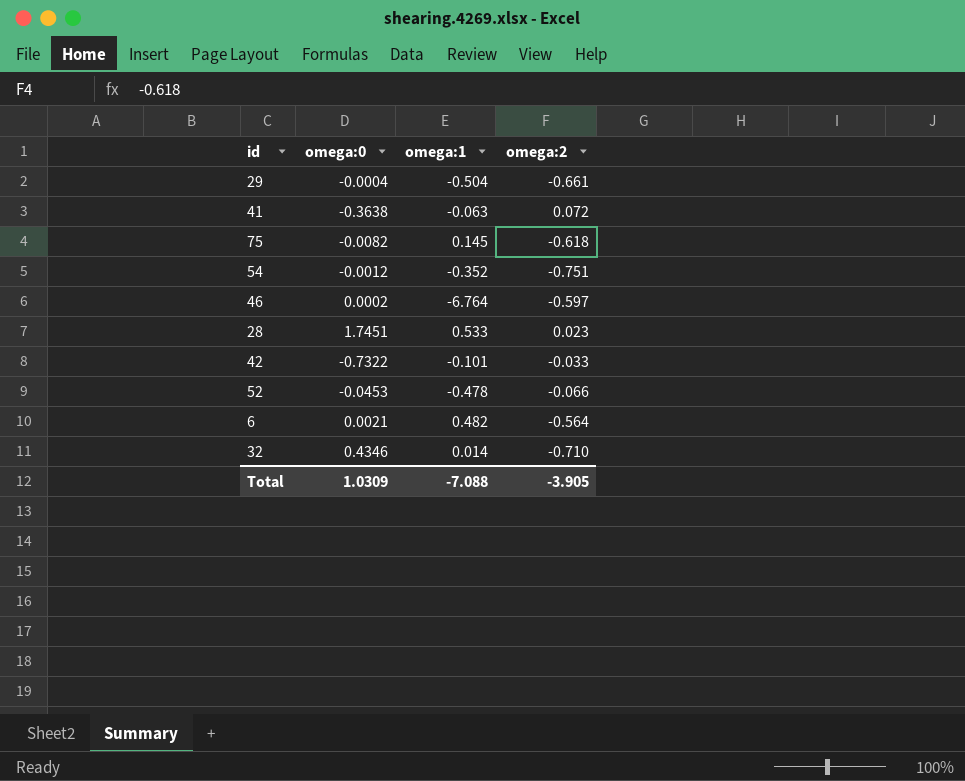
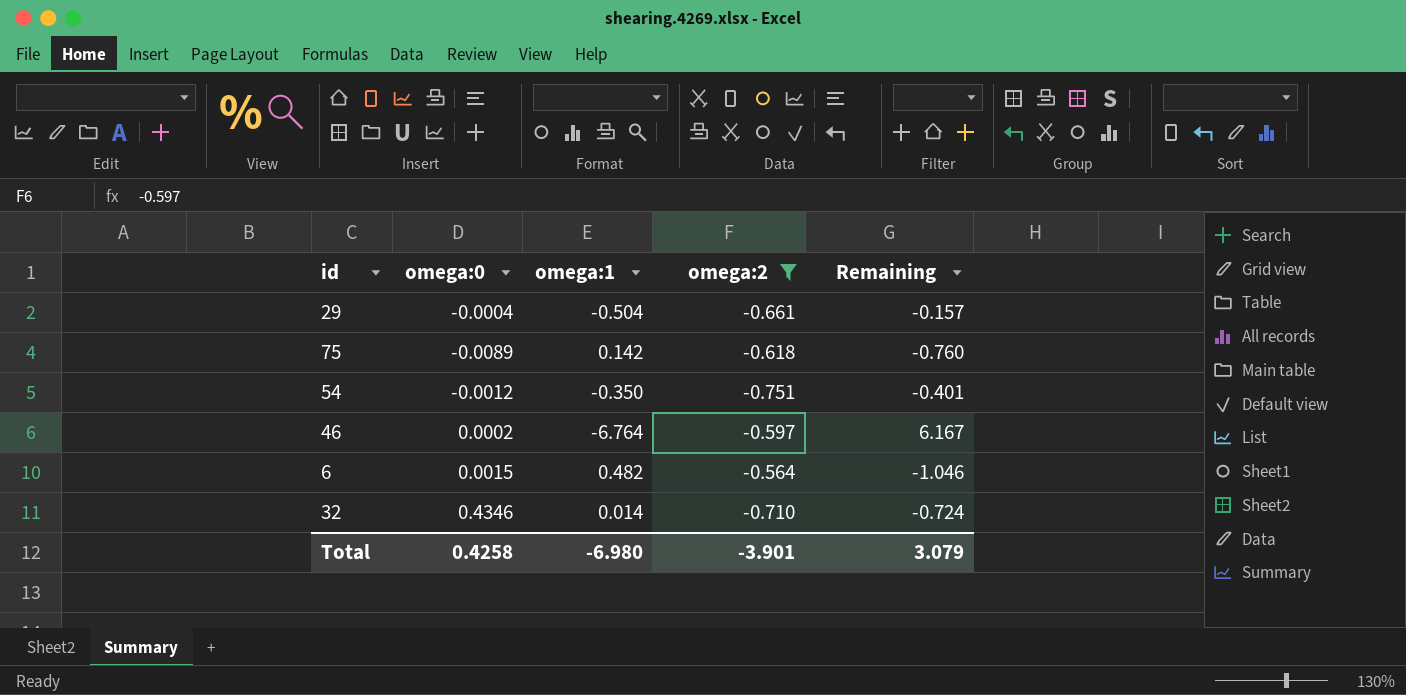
filter: none -> omega:2 <= -0.564
column Remaining | formula: none -> [omega:2] - [omega:1]
75 | omega:0: -0.0082 -> -0.0089
75 | omega:1: 0.145 -> 0.142
54 | omega:1: -0.352 -> -0.350
6 | omega:0: 0.0021 -> 0.0015
Total | omega:0: 1.0309 -> 0.4258
Total | omega:1: -7.088 -> -6.980
Total | omega:2: -3.905 -> -3.901

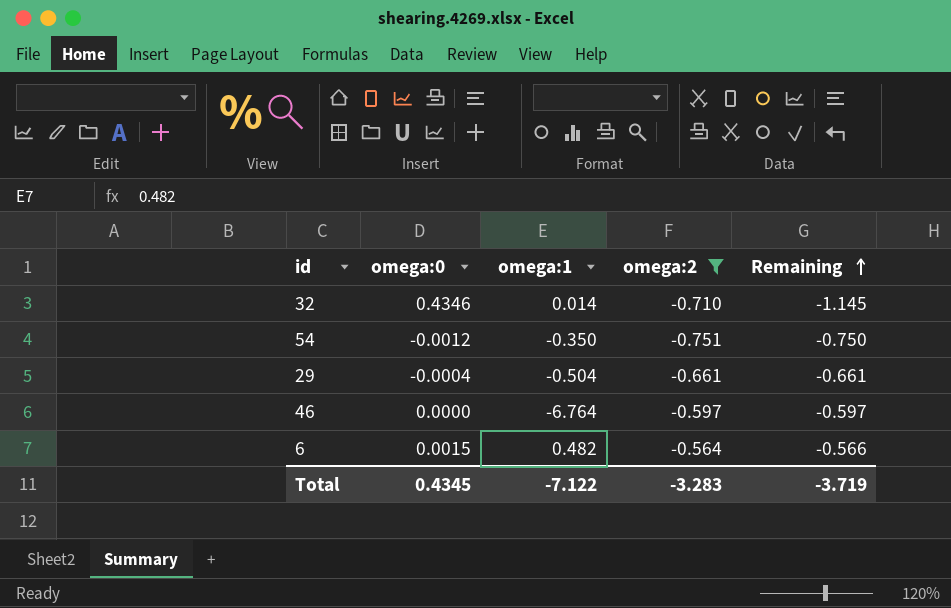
row order: none -> Remaining ascending
column Remaining | formula: [omega:2] - [omega:1] -> [omega:2] - [omega:0]
row 75: -0.0089 | 0.142 | -0.618 | -0.760 -> none
46 | omega:0: 0.0002 -> 0.0000
Total | omega:0: 0.4258 -> 0.4345
Total | omega:1: -6.980 -> -7.122
Total | omega:2: -3.901 -> -3.283
Total | Remaining: 3.079 -> -3.719

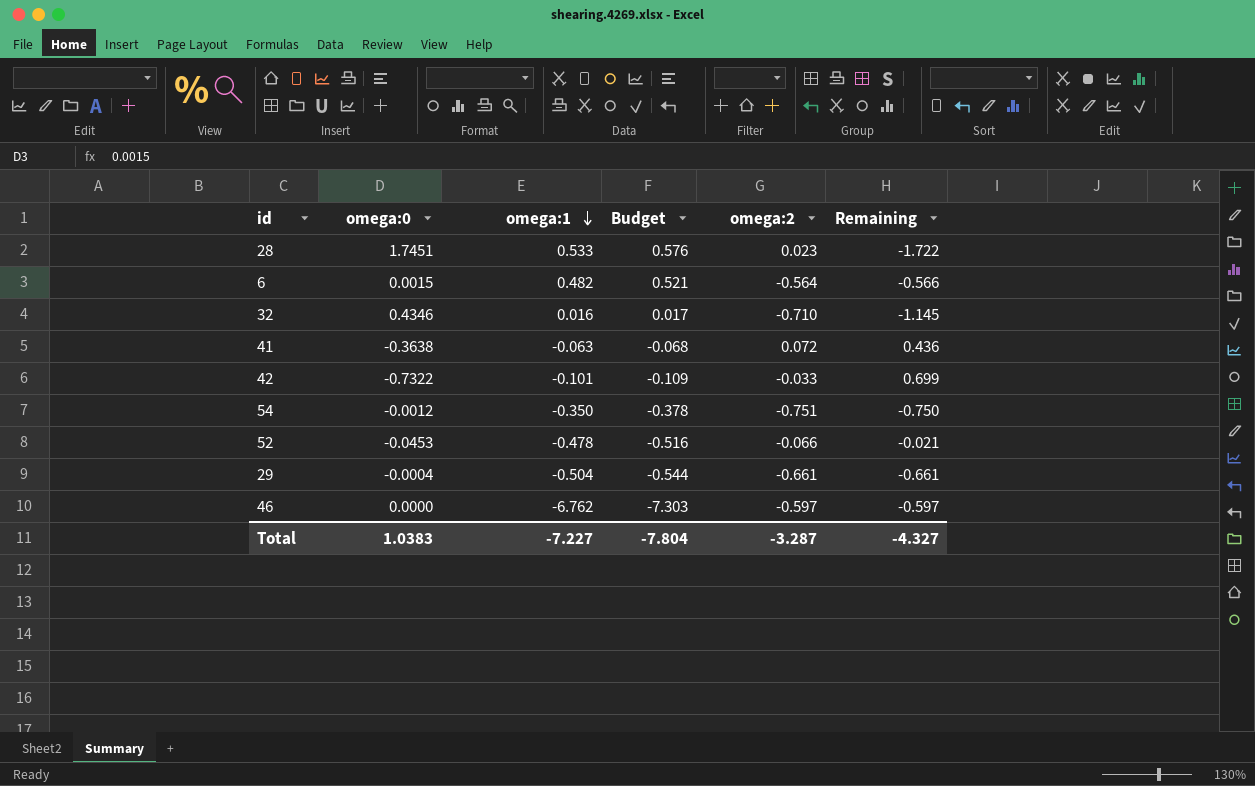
filter: omega:2 <= -0.564 -> none
row order: Remaining ascending -> omega:1 descending
column Budget | formula: none -> [omega:1] * 1.08
32 | omega:1: 0.014 -> 0.016
46 | omega:1: -6.764 -> -6.762
Total | omega:0: 0.4345 -> 1.0383
Total | omega:1: -7.122 -> -7.227
Total | omega:2: -3.283 -> -3.287
Total | Remaining: -3.719 -> -4.327

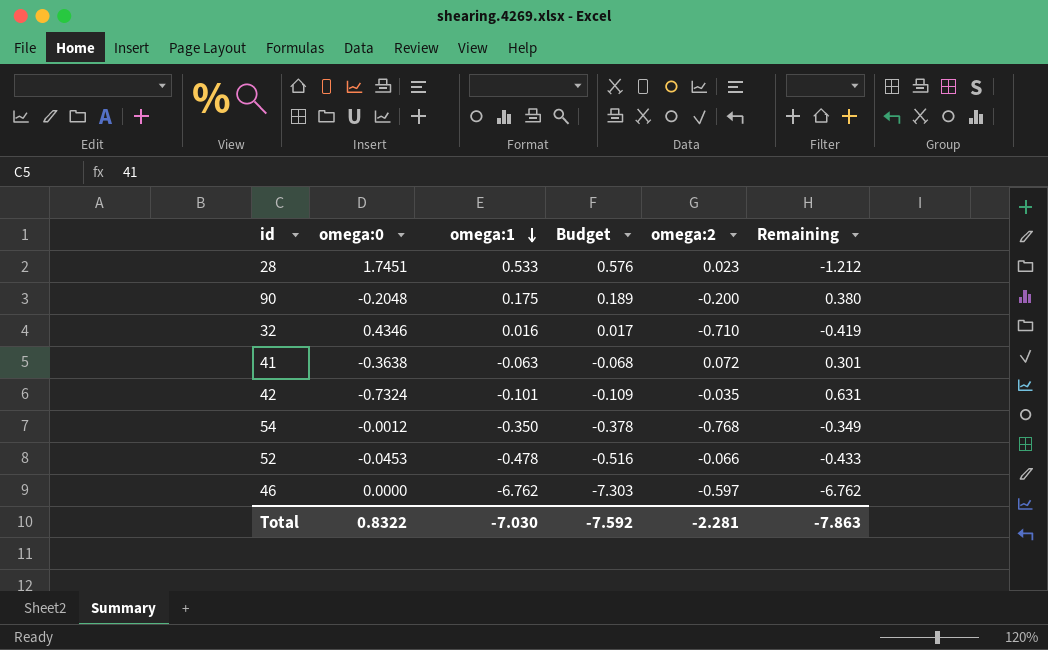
column Remaining | formula: [omega:2] - [omega:0] -> [omega:1] - [omega:0]
row 6: 0.0015 | 0.482 | 0.521 | -0.564 | -0.566 -> none
row 29: -0.0004 | -0.504 | -0.544 | -0.661 | -0.661 -> none
row 90: none -> -0.2048 | 0.175 | 0.189 | -0.200 | 0.380
42 | omega:0: -0.7322 -> -0.7324
42 | omega:2: -0.033 -> -0.035
54 | omega:2: -0.751 -> -0.768
Total | omega:0: 1.0383 -> 0.8322
Total | omega:1: -7.227 -> -7.030
Total | Budget: -7.804 -> -7.592
Total | omega:2: -3.287 -> -2.281
Total | Remaining: -4.327 -> -7.863

